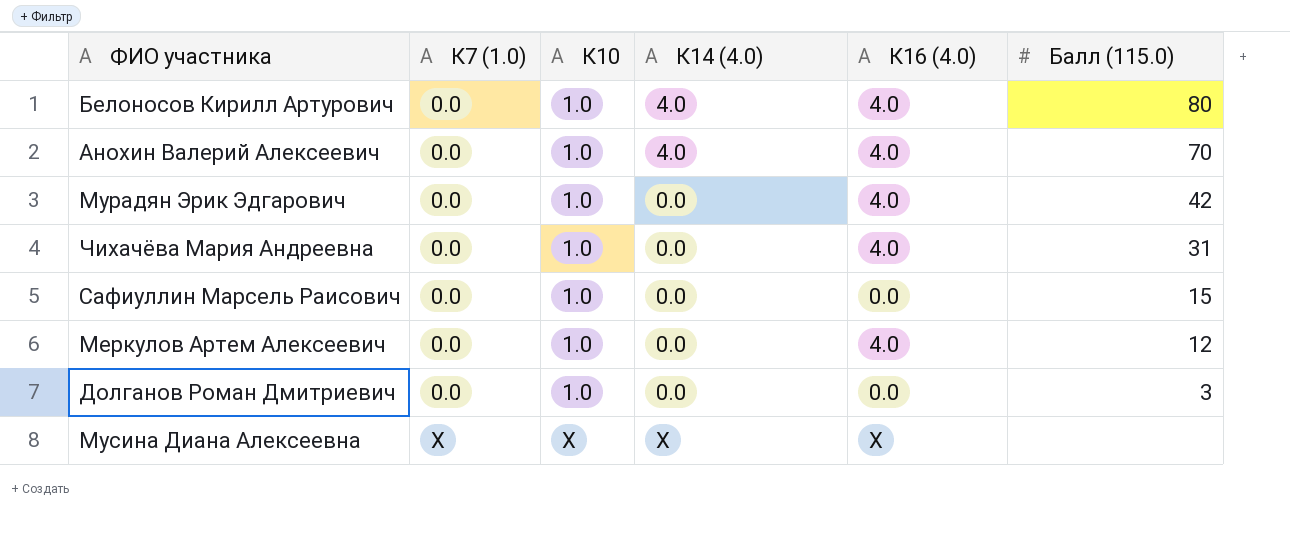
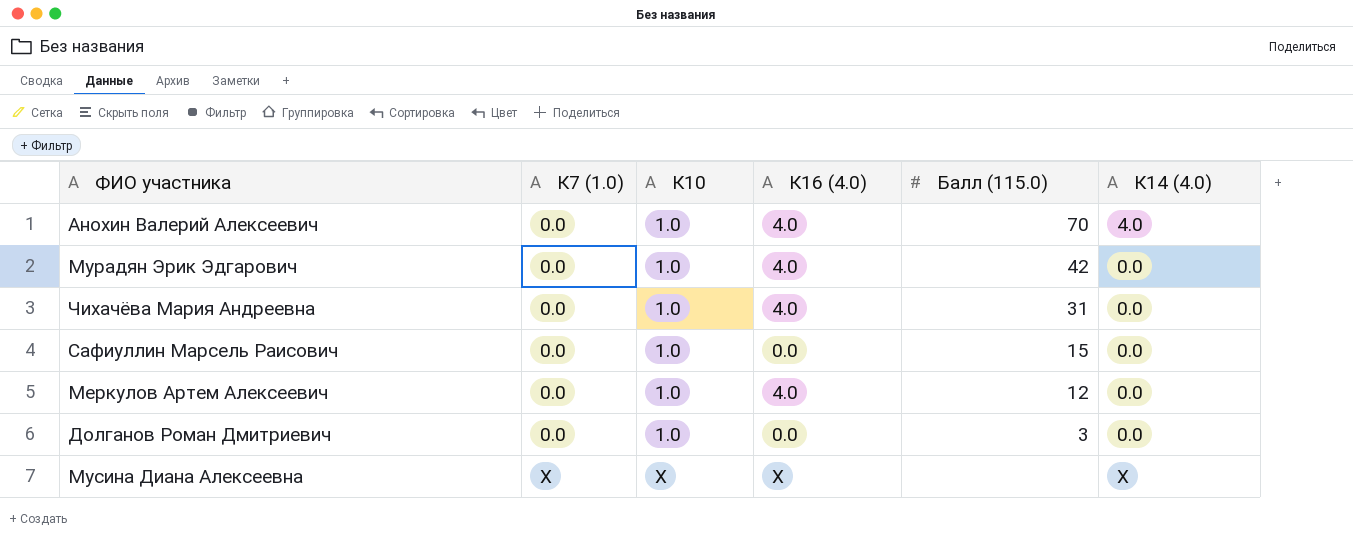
column К14 (4.0) | position: 4 -> 6
row Белоносов Кирилл Артурович: 0.0 | 1.0 | 4.0 | 4.0 | 80 -> none

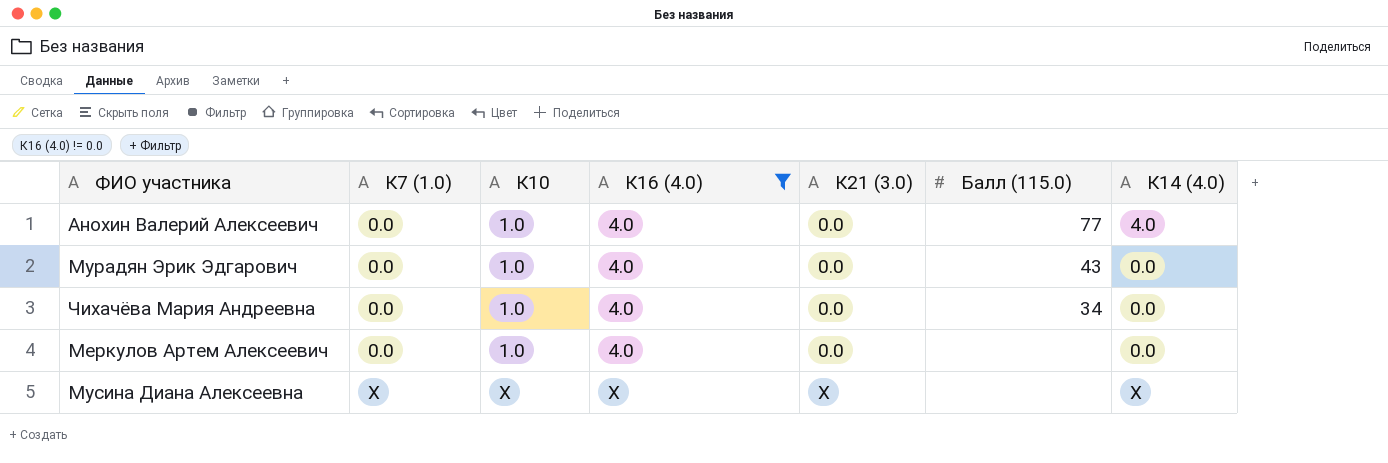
filter: none -> К16 (4.0) != 0.0
column К21 (3.0) | position: none -> 5
Анохин Валерий Алексеевич | Балл (115.0): 70 -> 77
Мурадян Эрик Эдгарович | Балл (115.0): 42 -> 43
Чихачёва Мария Андреевна | Балл (115.0): 31 -> 34
Меркулов Артем Алексеевич | Балл (115.0): 12 -> none

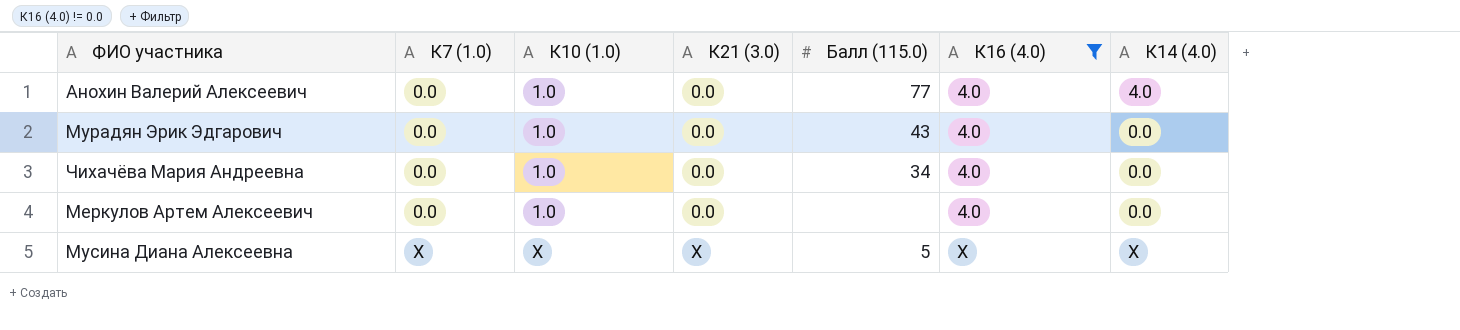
column name: К10 -> К10 (1.0)
column К16 (4.0) | position: 4 -> 6
Мусина Диана Алексеевна | Балл (115.0): none -> 5

